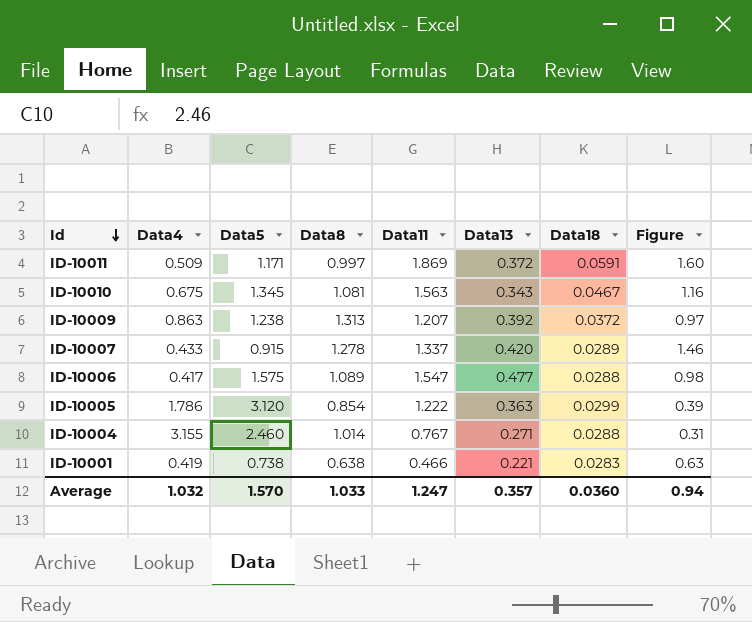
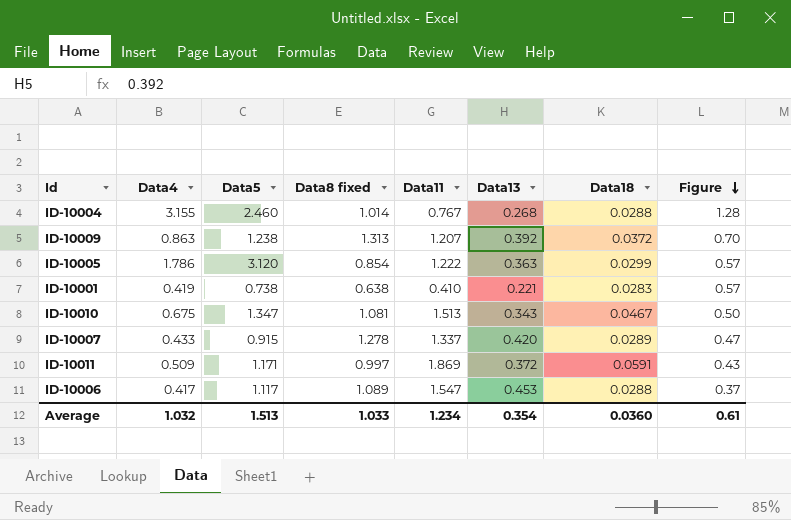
row order: Id descending -> Figure descending
column name: Data8 -> Data8 fixed
column Figure | formula: [Data11] / [Data5] -> [Data4] / [Data5]
ID-10004 | Data13: 0.271 -> 0.268
ID-10001 | Data11: 0.466 -> 0.410
ID-10010 | Data5: 1.345 -> 1.347
ID-10010 | Data11: 1.563 -> 1.513
ID-10006 | Data5: 1.575 -> 1.117
ID-10006 | Data13: 0.477 -> 0.453
Average | Data5: 1.570 -> 1.513
Average | Data11: 1.247 -> 1.234
Average | Data13: 0.357 -> 0.354
Average | Figure: 0.94 -> 0.61

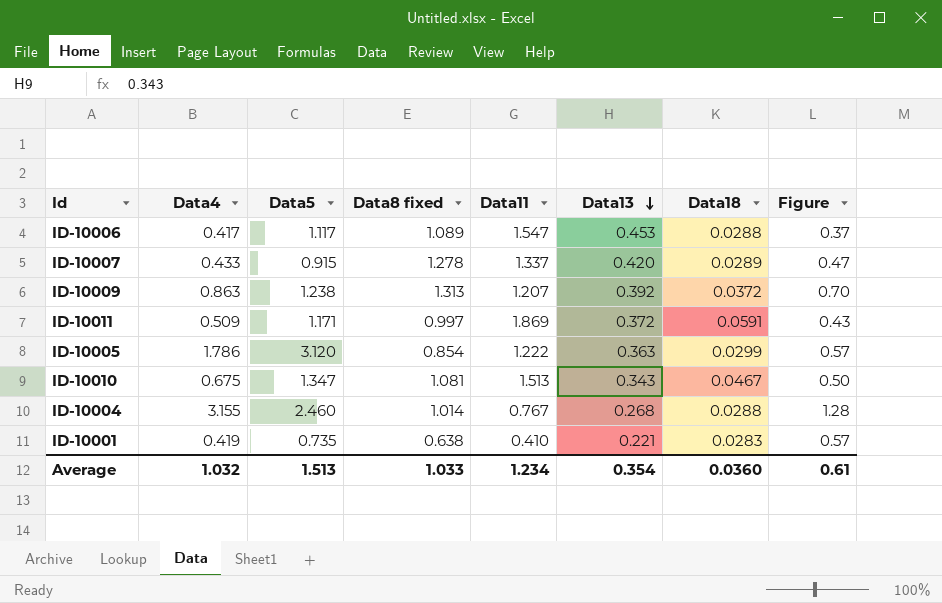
row order: Figure descending -> Data13 descending
ID-10001 | Data5: 0.738 -> 0.735

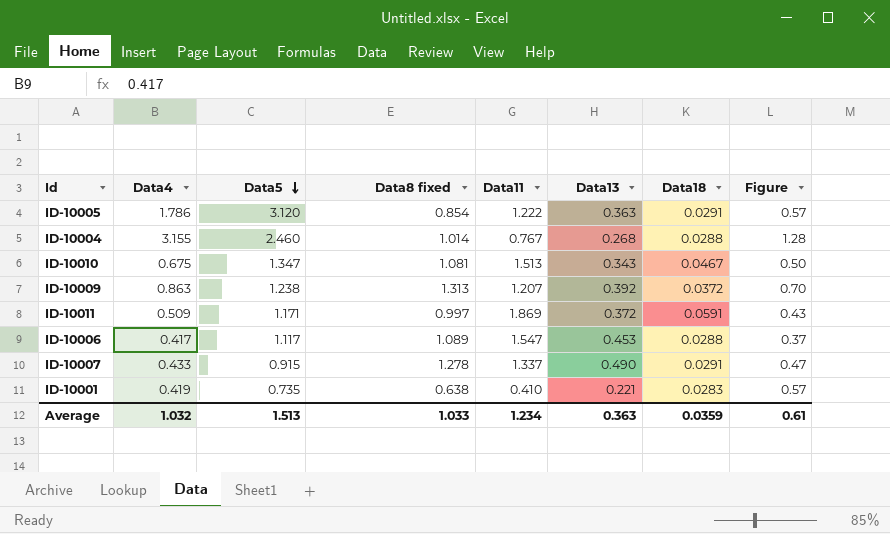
row order: Data13 descending -> Data5 descending
ID-10005 | Data18: 0.0299 -> 0.0291
ID-10007 | Data13: 0.420 -> 0.490
ID-10007 | Data18: 0.0289 -> 0.0291
Average | Data13: 0.354 -> 0.363
Average | Data18: 0.0360 -> 0.0359

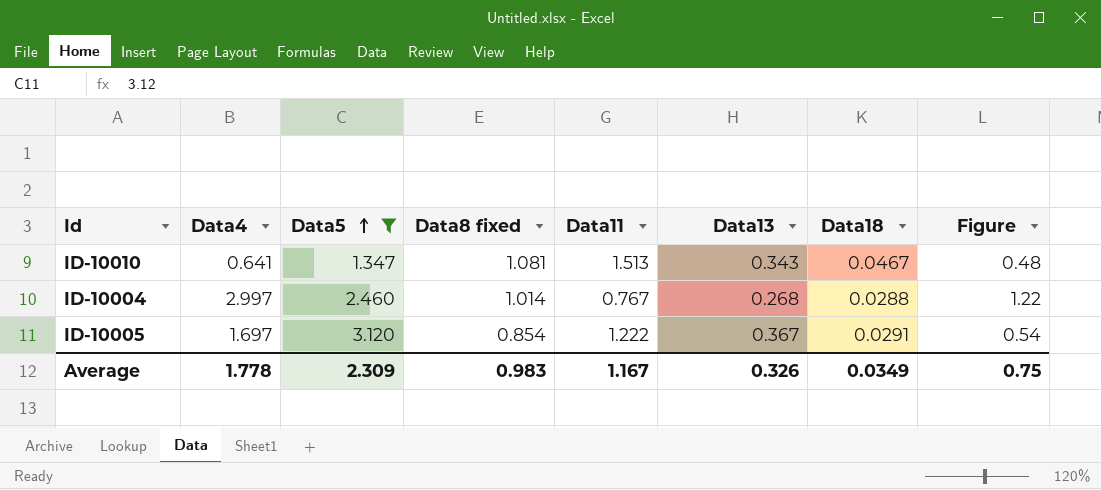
filter: none -> Data5 >= 1.347
row order: Data5 descending -> Data5 ascending
ID-10010 | Data4: 0.675 -> 0.641
ID-10010 | Figure: 0.50 -> 0.48
ID-10004 | Data4: 3.155 -> 2.997
ID-10004 | Figure: 1.28 -> 1.22
ID-10005 | Data4: 1.786 -> 1.697
ID-10005 | Data13: 0.363 -> 0.367
ID-10005 | Figure: 0.57 -> 0.54
Average | Data4: 1.032 -> 1.778
Average | Data5: 1.513 -> 2.309
Average | Data8 fixed: 1.033 -> 0.983
Average | Data11: 1.234 -> 1.167
Average | Data13: 0.363 -> 0.326
Average | Data18: 0.0359 -> 0.0349
Average | Figure: 0.61 -> 0.75

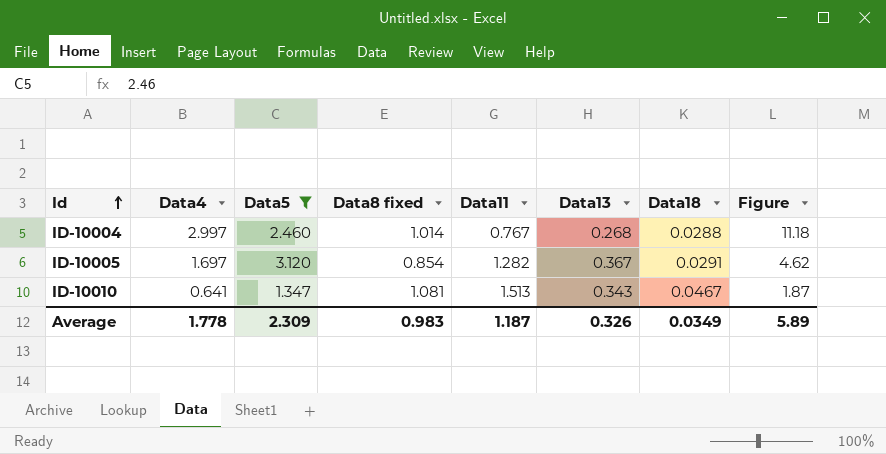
row order: Data5 ascending -> Id ascending
column Figure | formula: [Data4] / [Data5] -> [Data4] / [Data13]
ID-10005 | Data11: 1.222 -> 1.282
Average | Data11: 1.167 -> 1.187
Average | Figure: 0.75 -> 5.89

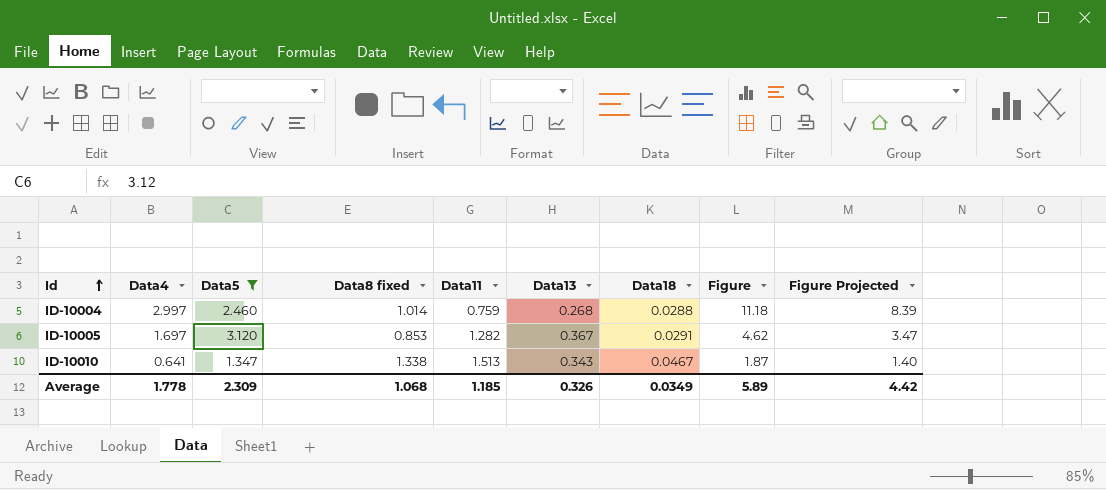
column Figure Projected | formula: none -> [Figure] * 0.75
ID-10004 | Data11: 0.767 -> 0.759
ID-10005 | Data8 fixed: 0.854 -> 0.853
ID-10010 | Data8 fixed: 1.081 -> 1.338
Average | Data8 fixed: 0.983 -> 1.068
Average | Data11: 1.187 -> 1.185

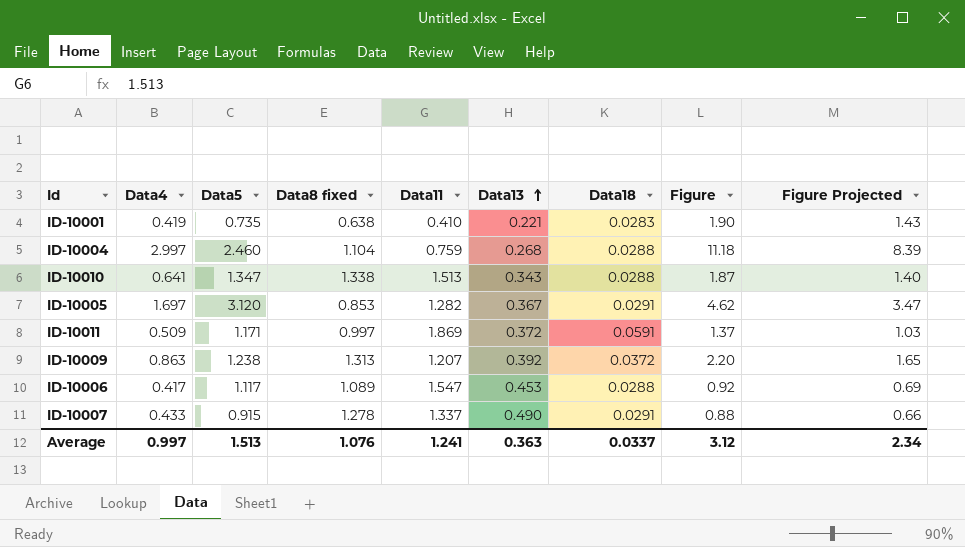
filter: Data5 >= 1.347 -> none
row order: Id ascending -> Data13 ascending
ID-10004 | Data8 fixed: 1.014 -> 1.104
ID-10010 | Data18: 0.0467 -> 0.0288
Average | Data4: 1.778 -> 0.997
Average | Data5: 2.309 -> 1.513
Average | Data8 fixed: 1.068 -> 1.076
Average | Data11: 1.185 -> 1.241
Average | Data13: 0.326 -> 0.363
Average | Data18: 0.0349 -> 0.0337
Average | Figure: 5.89 -> 3.12
Average | Figure Projected: 4.42 -> 2.34

